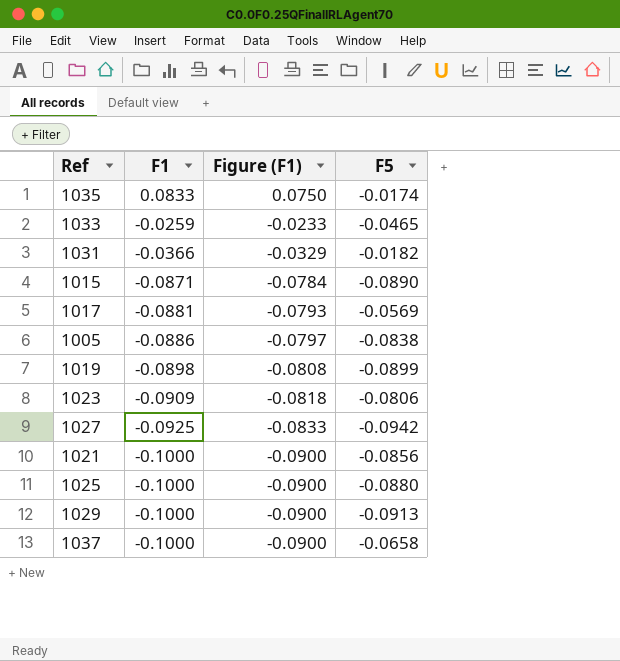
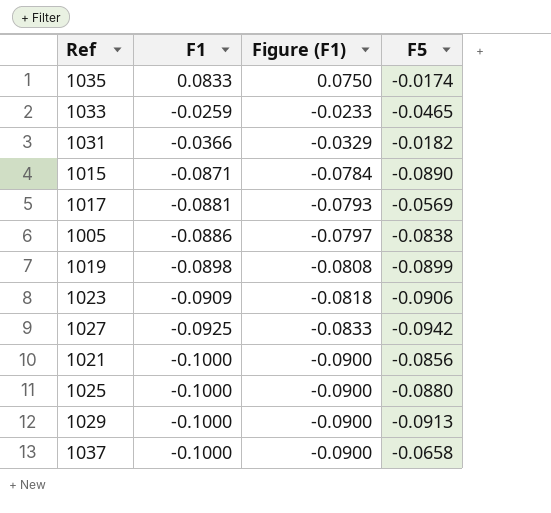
1023 | F5: -0.0806 -> -0.0906

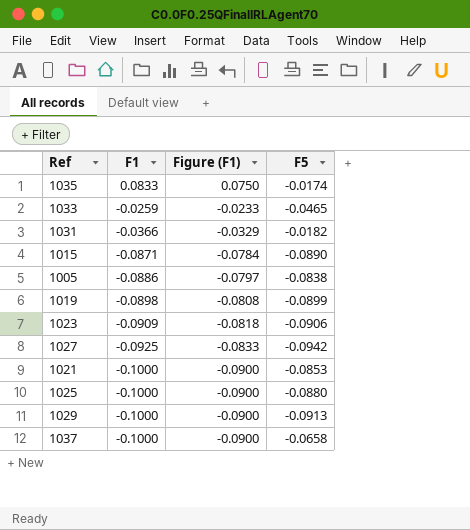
row 1017: -0.0881 | -0.0793 | -0.0569 -> none
1021 | F5: -0.0856 -> -0.0853

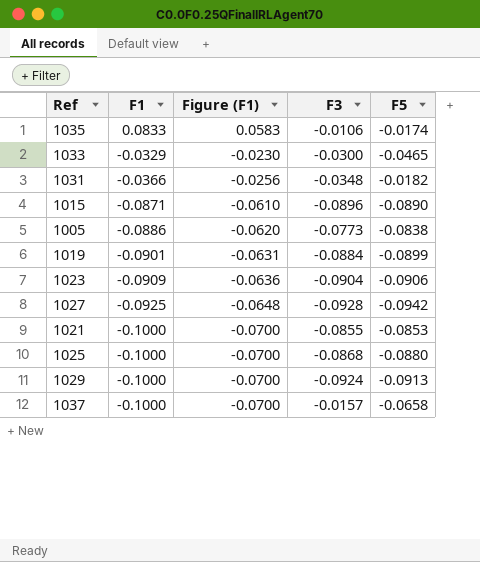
column Figure (F1) | formula: [F1] * 0.9 -> [F1] * 0.7
column F3 | position: none -> 4
1033 | F1: -0.0259 -> -0.0329
1019 | F1: -0.0898 -> -0.0901

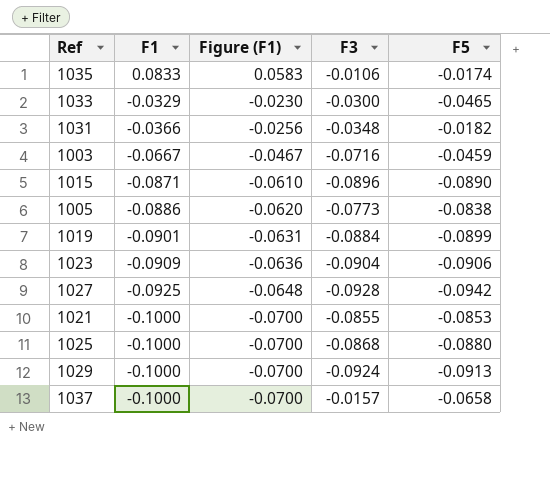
row 1003: none -> -0.0667 | -0.0467 | -0.0716 | -0.0459

